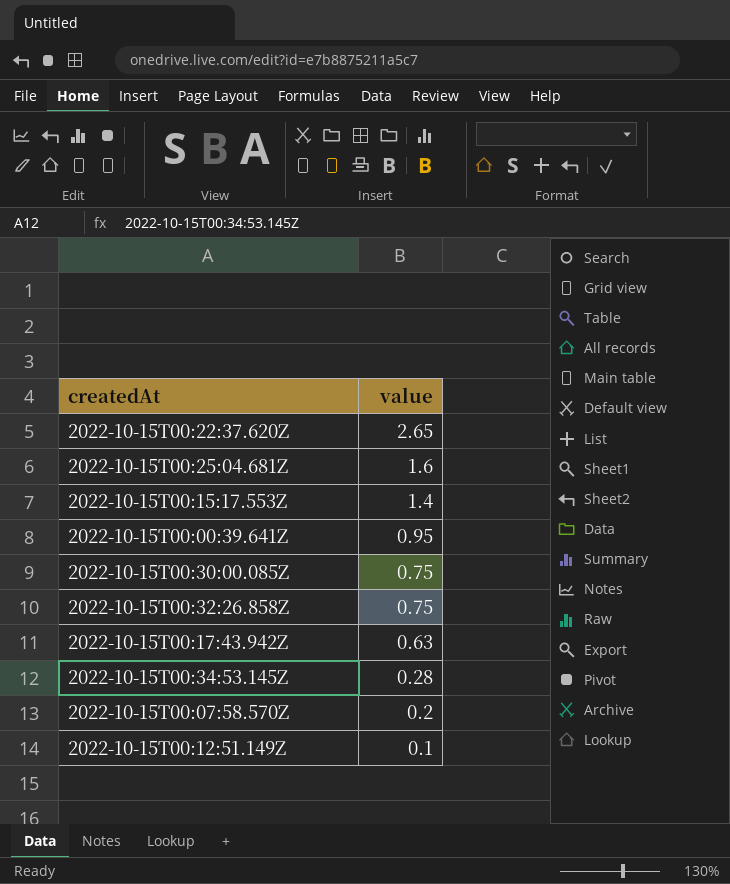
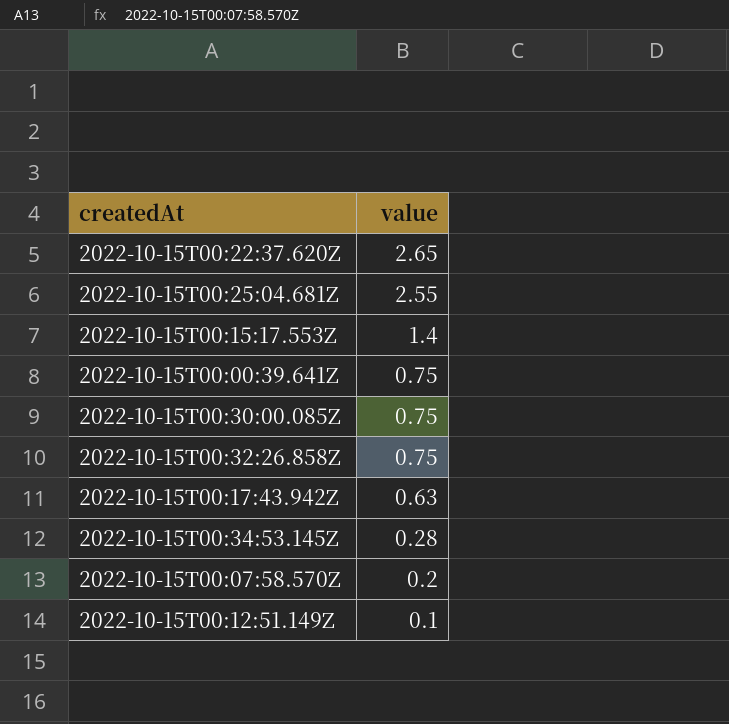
2022-10-15T00:25:04.681Z | value: 1.6 -> 2.55
2022-10-15T00:00:39.641Z | value: 0.95 -> 0.75

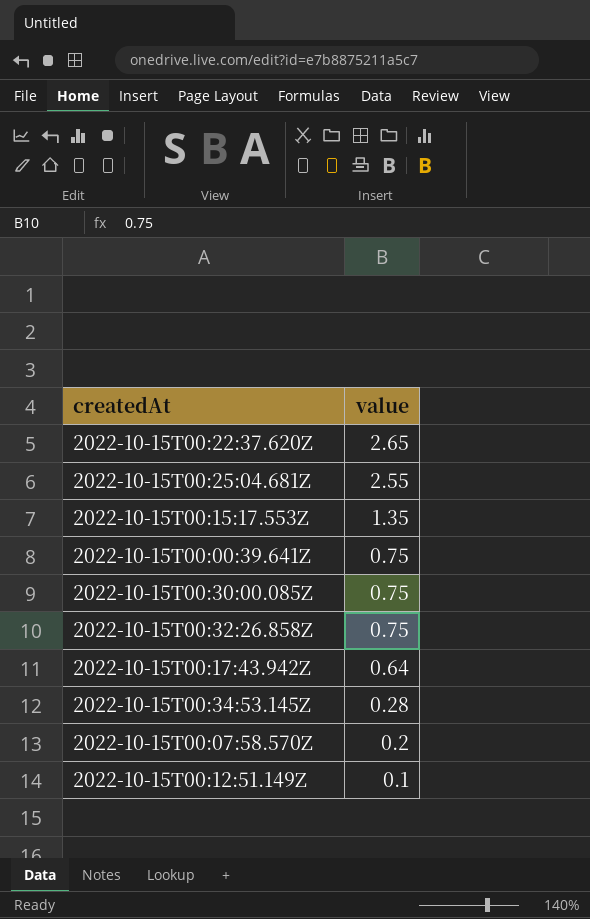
2022-10-15T00:15:17.553Z | value: 1.4 -> 1.35
2022-10-15T00:17:43.942Z | value: 0.63 -> 0.64

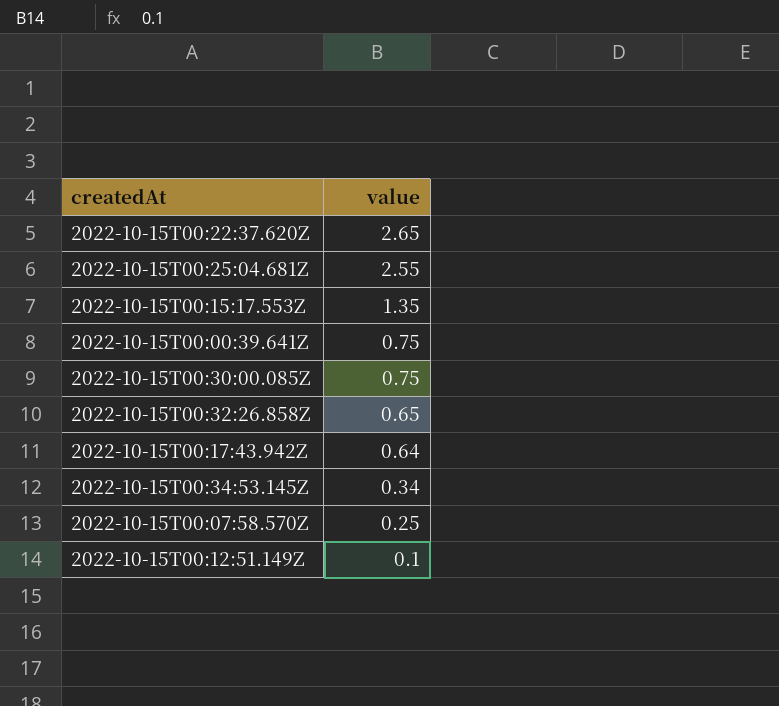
2022-10-15T00:32:26.858Z | value: 0.75 -> 0.65
2022-10-15T00:34:53.145Z | value: 0.28 -> 0.34
2022-10-15T00:07:58.570Z | value: 0.2 -> 0.25

